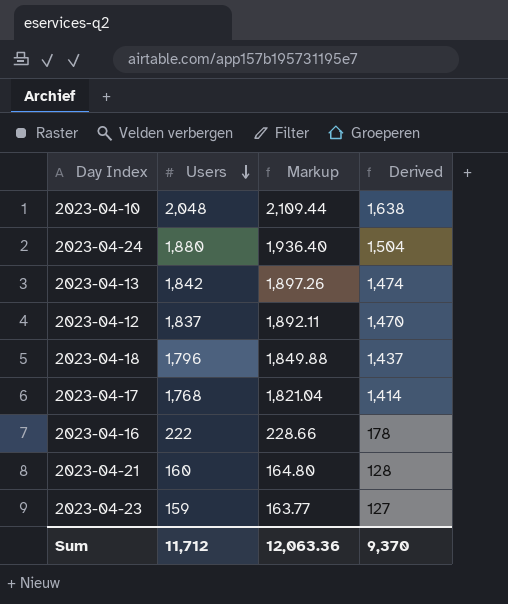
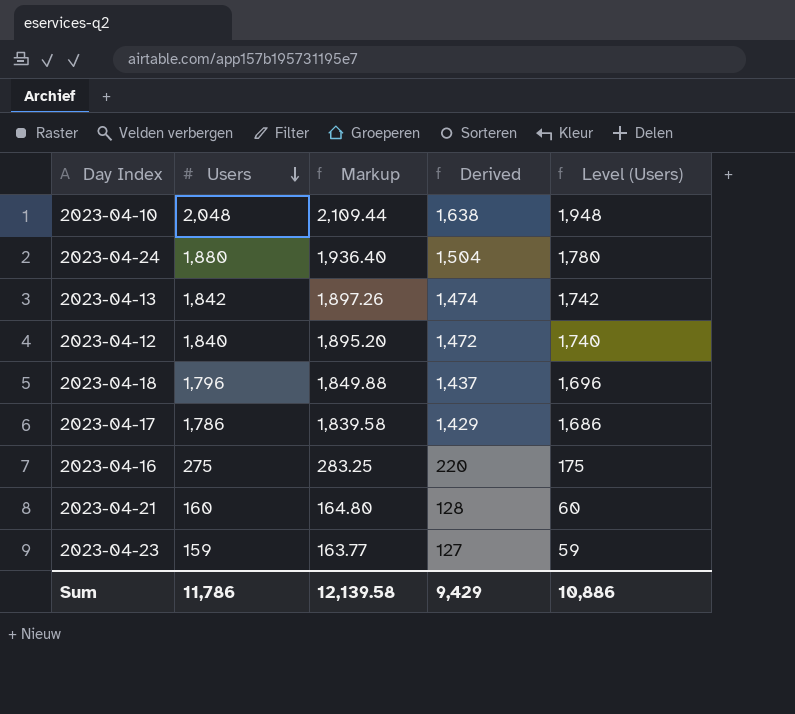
column Level (Users) | formula: none -> [Users] - 100
2023-04-12 | Users: 1,837 -> 1,840
2023-04-12 | Markup: 1,892.11 -> 1,895.20
2023-04-12 | Derived: 1,470 -> 1,472
2023-04-17 | Users: 1,768 -> 1,786
2023-04-17 | Markup: 1,821.04 -> 1,839.58
2023-04-17 | Derived: 1,414 -> 1,429
2023-04-16 | Users: 222 -> 275
2023-04-16 | Markup: 228.66 -> 283.25
2023-04-16 | Derived: 178 -> 220
Sum | Users: 11,712 -> 11,786
Sum | Markup: 12,063.36 -> 12,139.58
Sum | Derived: 9,370 -> 9,429

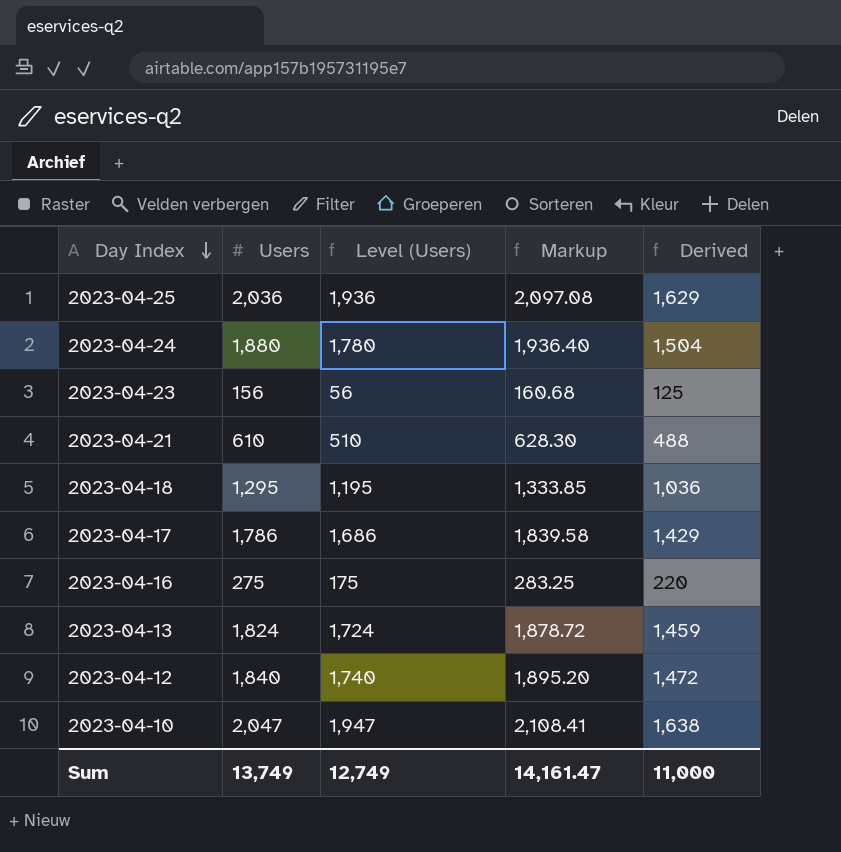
row order: Users descending -> Day Index descending
column Level (Users) | position: 5 -> 3
row 2023-04-25: none -> 2,036 | 1,936 | 2,097.08 | 1,629
2023-04-23 | Users: 159 -> 156
2023-04-23 | Level (Users): 59 -> 56
2023-04-23 | Markup: 163.77 -> 160.68
2023-04-23 | Derived: 127 -> 125
2023-04-21 | Users: 160 -> 610
2023-04-21 | Level (Users): 60 -> 510
2023-04-21 | Markup: 164.80 -> 628.30
2023-04-21 | Derived: 128 -> 488
2023-04-18 | Users: 1,796 -> 1,295
2023-04-18 | Level (Users): 1,696 -> 1,195
2023-04-18 | Markup: 1,849.88 -> 1,333.85
2023-04-18 | Derived: 1,437 -> 1,036
2023-04-13 | Users: 1,842 -> 1,824
2023-04-13 | Level (Users): 1,742 -> 1,724
2023-04-13 | Markup: 1,897.26 -> 1,878.72
2023-04-13 | Derived: 1,474 -> 1,459
2023-04-10 | Users: 2,048 -> 2,047
2023-04-10 | Level (Users): 1,948 -> 1,947
2023-04-10 | Markup: 2,109.44 -> 2,108.41
Sum | Users: 11,786 -> 13,749
Sum | Level (Users): 10,886 -> 12,749
Sum | Markup: 12,139.58 -> 14,161.47
Sum | Derived: 9,429 -> 11,000

